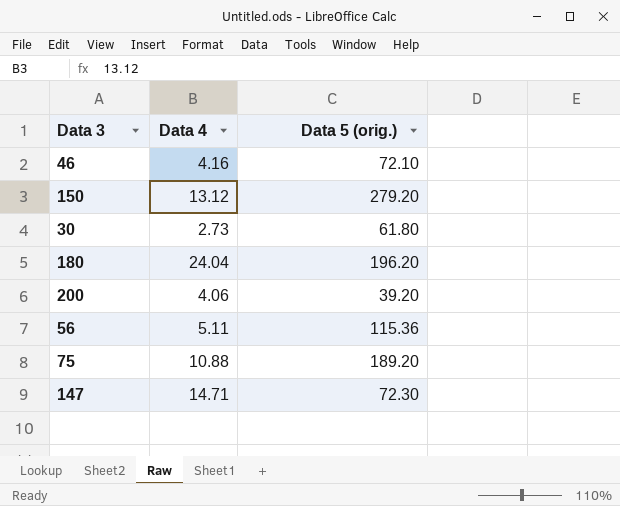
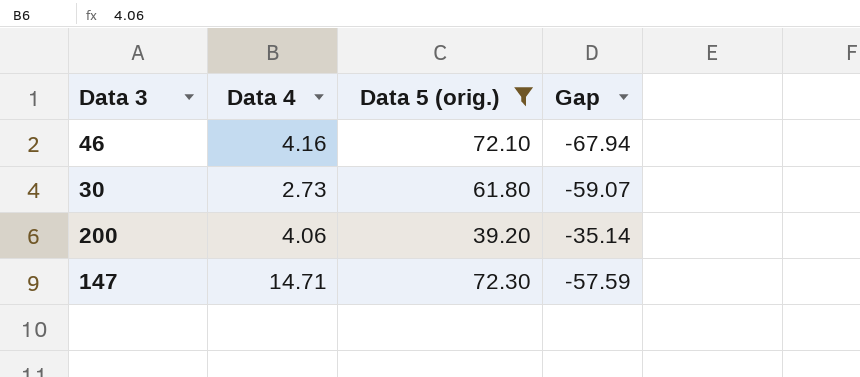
filter: none -> Data 5 (orig.) <= 72.30
column Gap | formula: none -> [Data 4] - [Data 5 (orig.)]

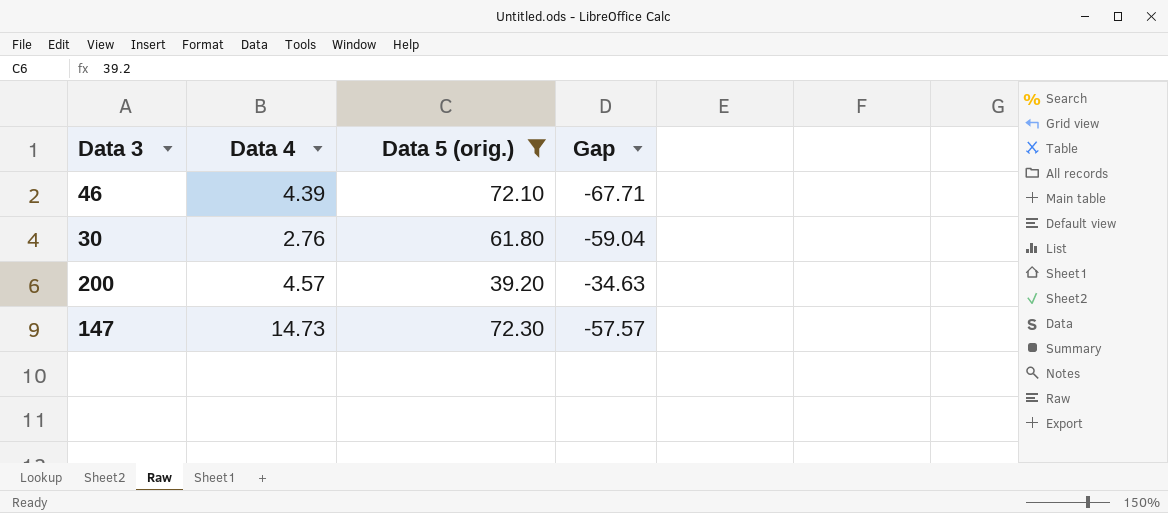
46 | Data 4: 4.16 -> 4.39
46 | Gap: -67.94 -> -67.71
30 | Data 4: 2.73 -> 2.76
30 | Gap: -59.07 -> -59.04
200 | Data 4: 4.06 -> 4.57
200 | Gap: -35.14 -> -34.63
147 | Data 4: 14.71 -> 14.73
147 | Gap: -57.59 -> -57.57

